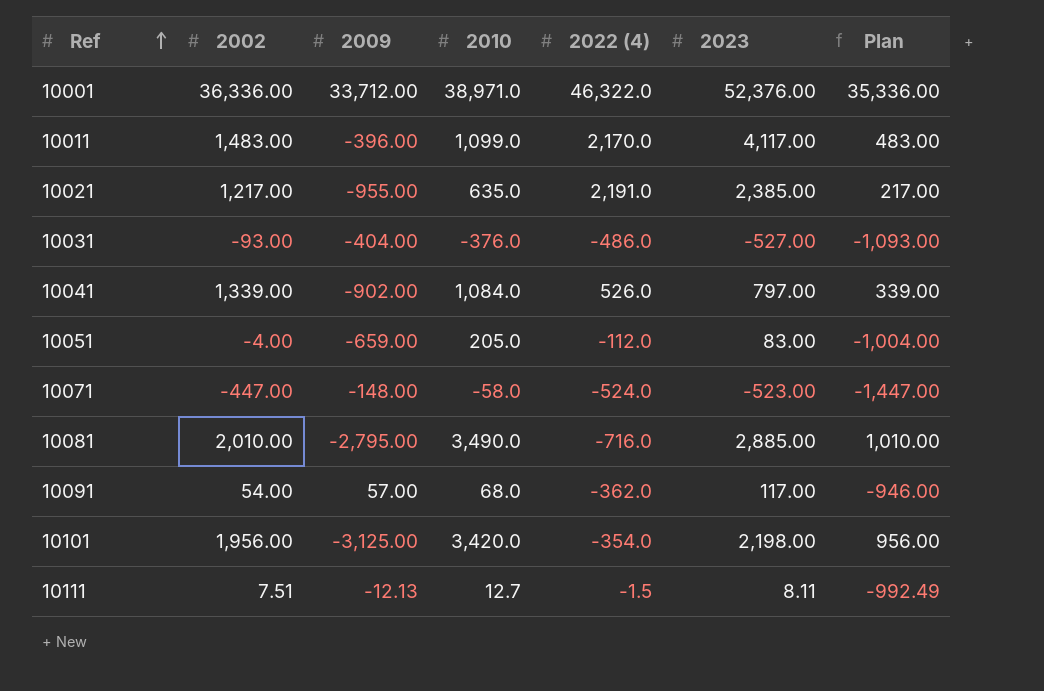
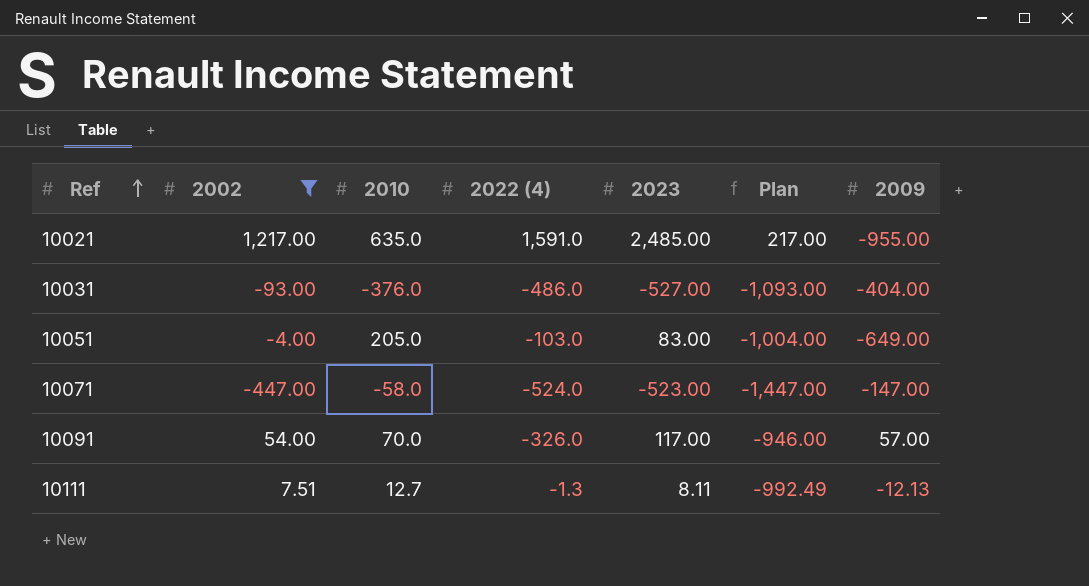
filter: none -> 2002 <= 1,217.00
column 2009 | position: 3 -> 7
10021 | 2022 (4): 2,191.0 -> 1,591.0
10021 | 2023: 2,385.00 -> 2,485.00
10051 | 2022 (4): -112.0 -> -103.0
10051 | 2009: -659.00 -> -649.00
10071 | 2009: -148.00 -> -147.00
10091 | 2010: 68.0 -> 70.0
10091 | 2022 (4): -362.0 -> -326.0
10111 | 2022 (4): -1.5 -> -1.3

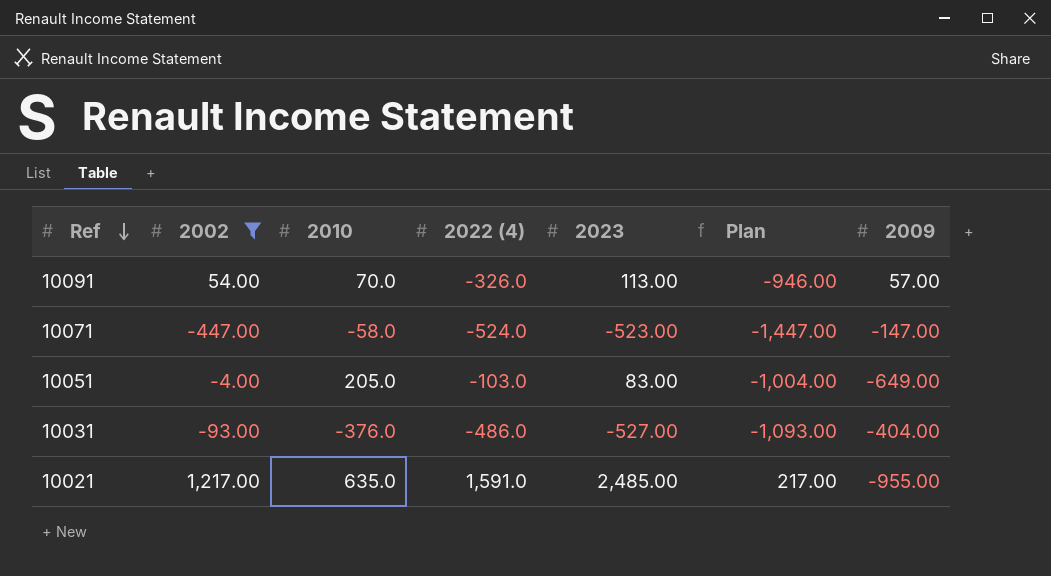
row order: Ref ascending -> Ref descending
row 10111: 7.51 | 12.7 | -1.3 | 8.11 | -992.49 | -12.13 -> none
10091 | 2023: 117.00 -> 113.00

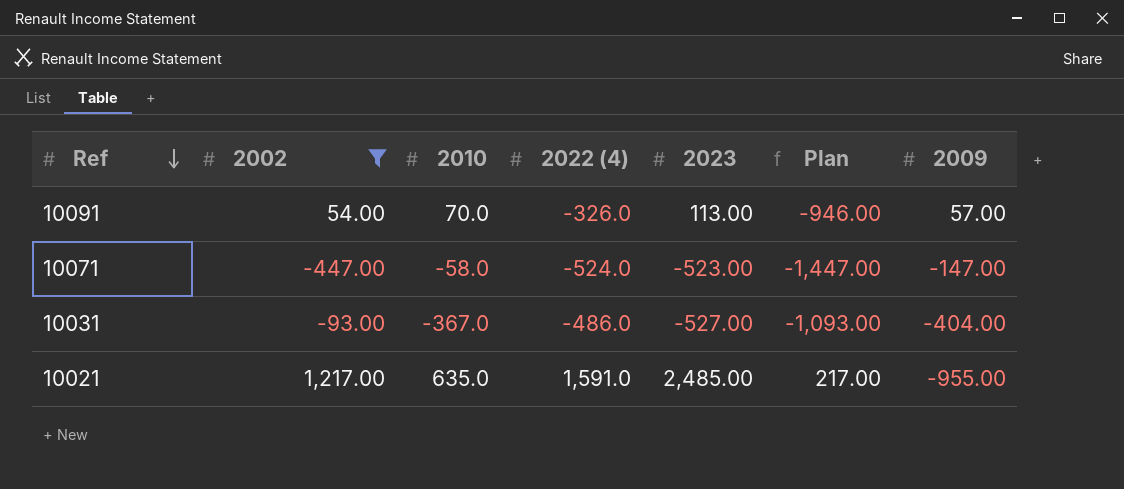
row 10051: -4.00 | 205.0 | -103.0 | 83.00 | -1,004.00 | -649.00 -> none
10031 | 2010: -376.0 -> -367.0

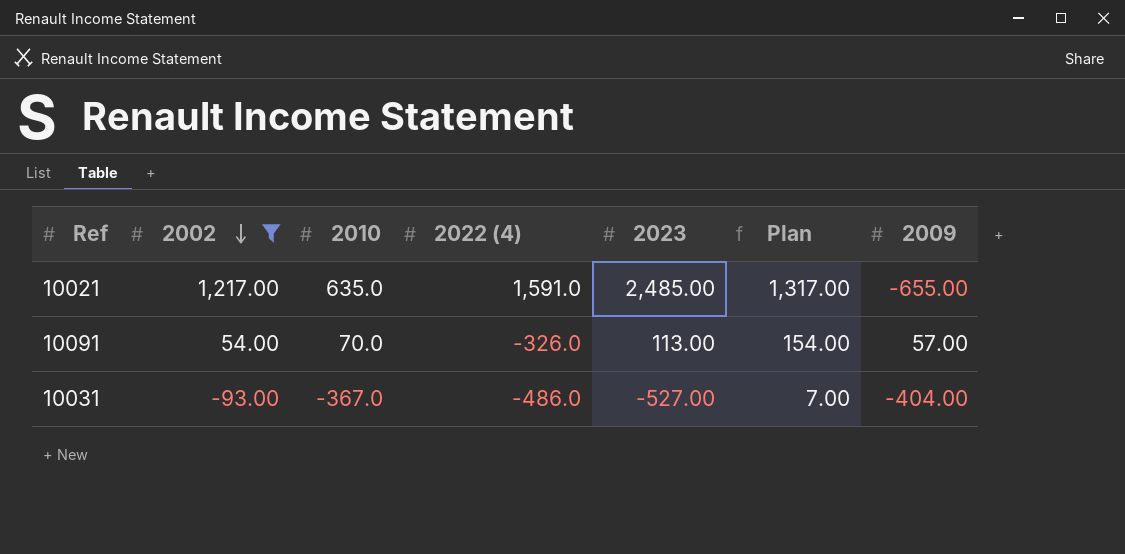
row order: Ref descending -> 2002 descending
column Plan | formula: [2002] - 1000 -> [2002] + 100
row 10071: -447.00 | -58.0 | -524.0 | -523.00 | -1,447.00 | -147.00 -> none
10021 | 2009: -955.00 -> -655.00

